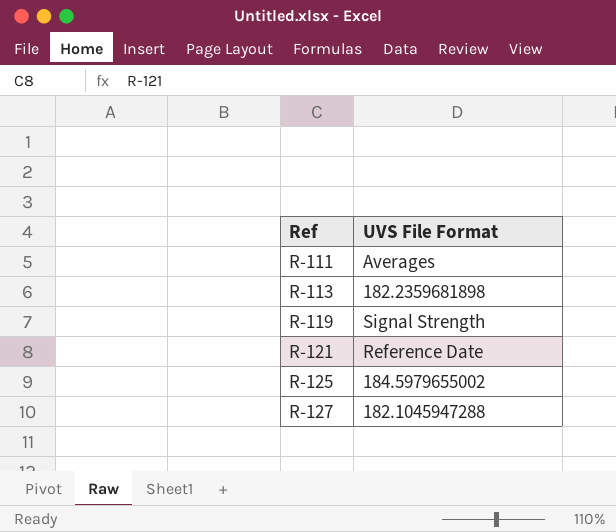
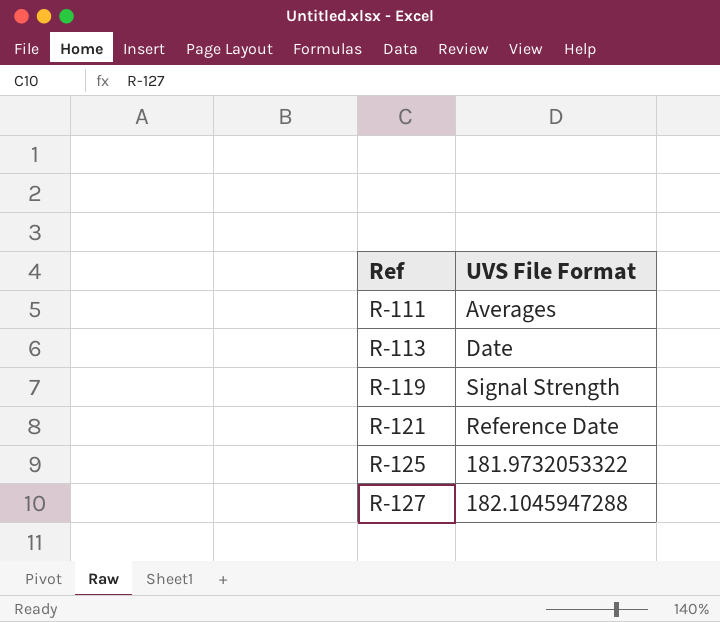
R-113 | UVS File Format: 182.2359681898 -> Date
R-125 | UVS File Format: 184.5979655002 -> 181.9732053322

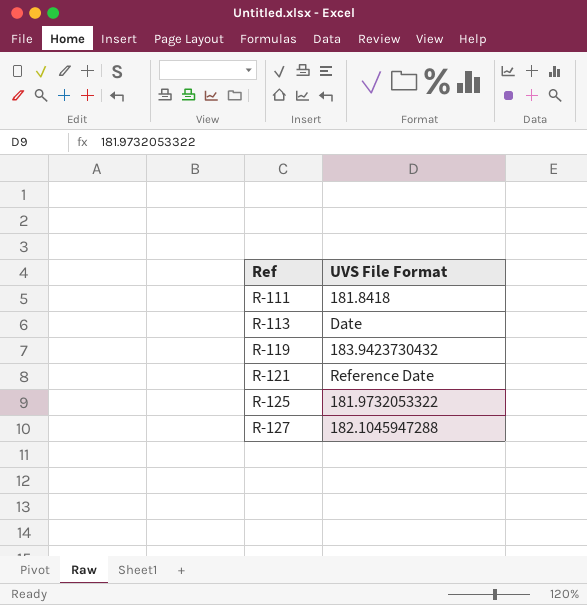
R-111 | UVS File Format: Averages -> 181.8418
R-119 | UVS File Format: Signal Strength -> 183.9423730432

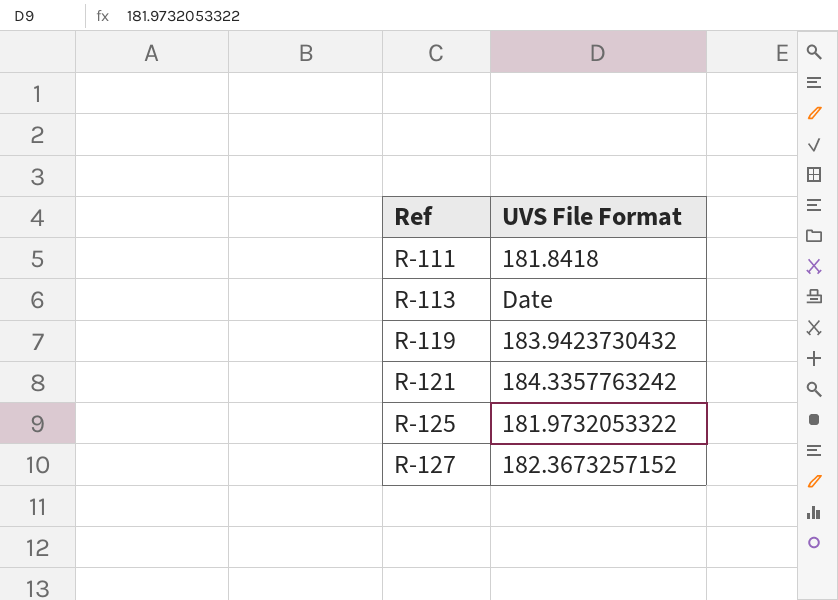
R-121 | UVS File Format: Reference Date -> 184.3357763242
R-127 | UVS File Format: 182.1045947288 -> 182.3673257152

